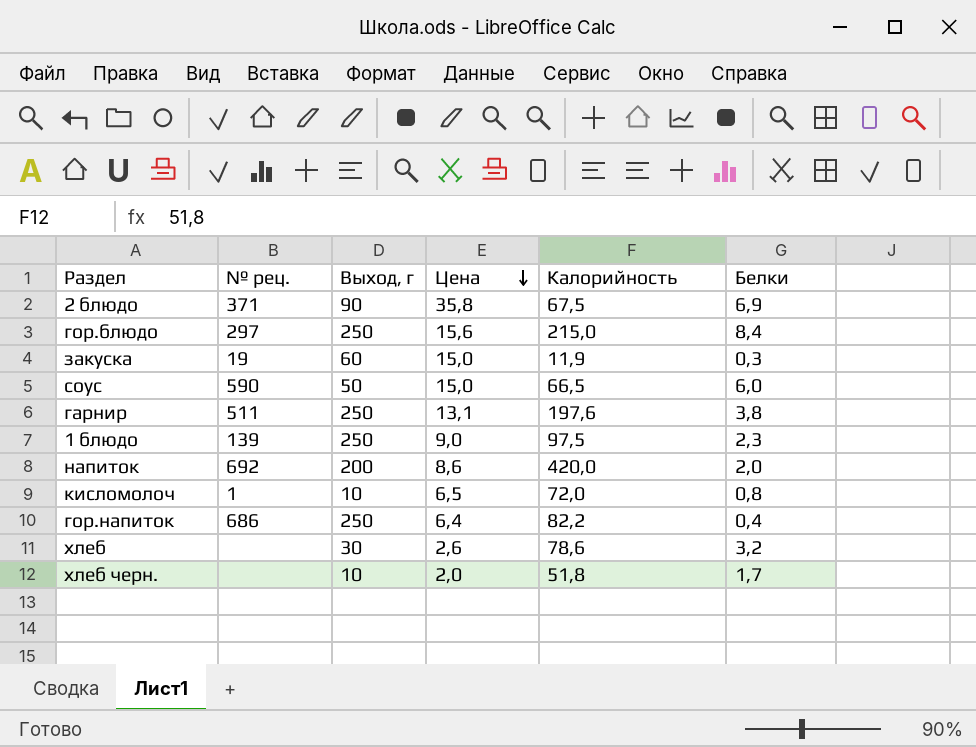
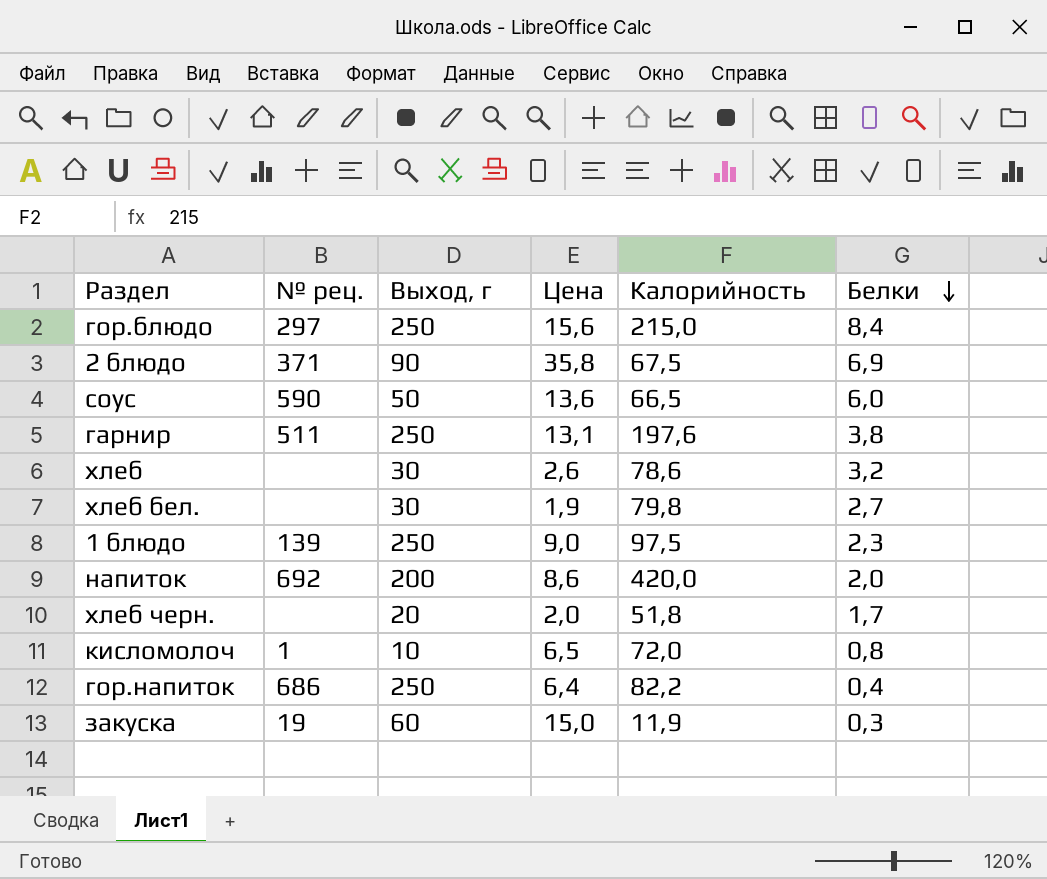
row order: Цена descending -> Белки descending
соус | Цена: 15,0 -> 13,6
row хлеб бел.: none -> none | 30 | 1,9 | 79,8 | 2,7
хлеб черн. | Выход, г: 10 -> 20

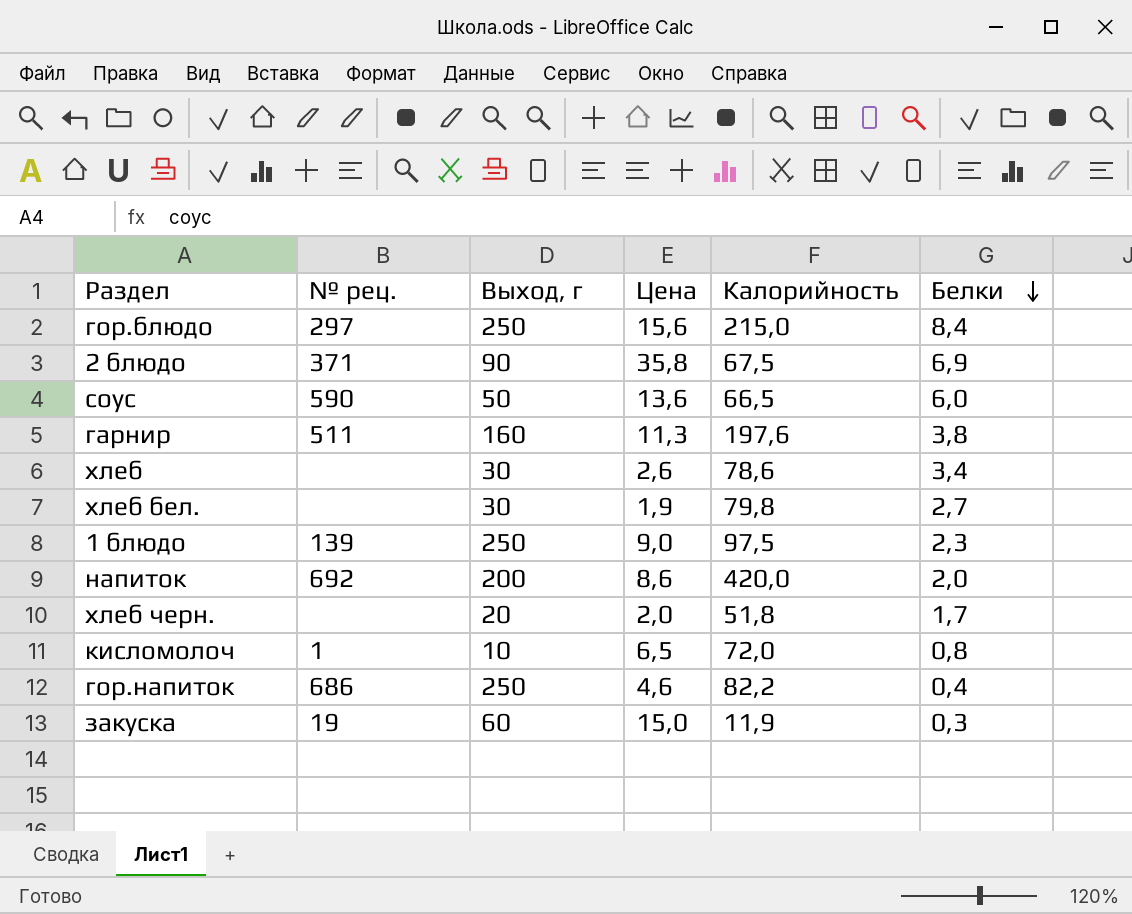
гарнир | Выход, г: 250 -> 160
гарнир | Цена: 13,1 -> 11,3
хлеб | Белки: 3,2 -> 3,4
гор.напиток | Цена: 6,4 -> 4,6

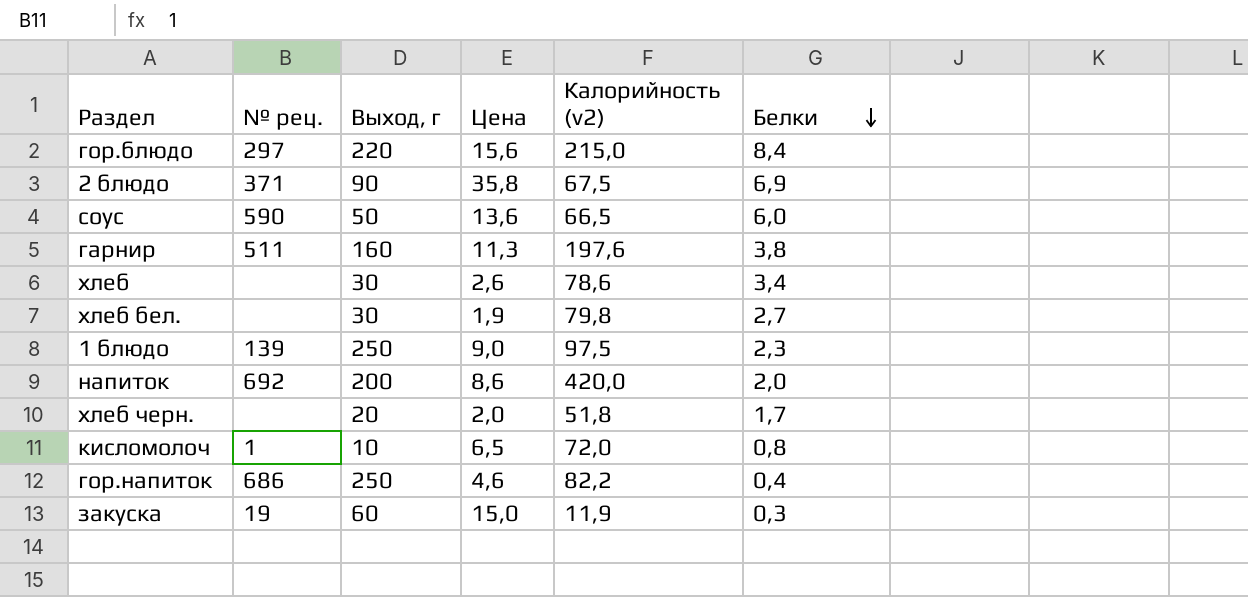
column name: Калорийность -> Калорийность (v2)
гор.блюдо | Выход, г: 250 -> 220

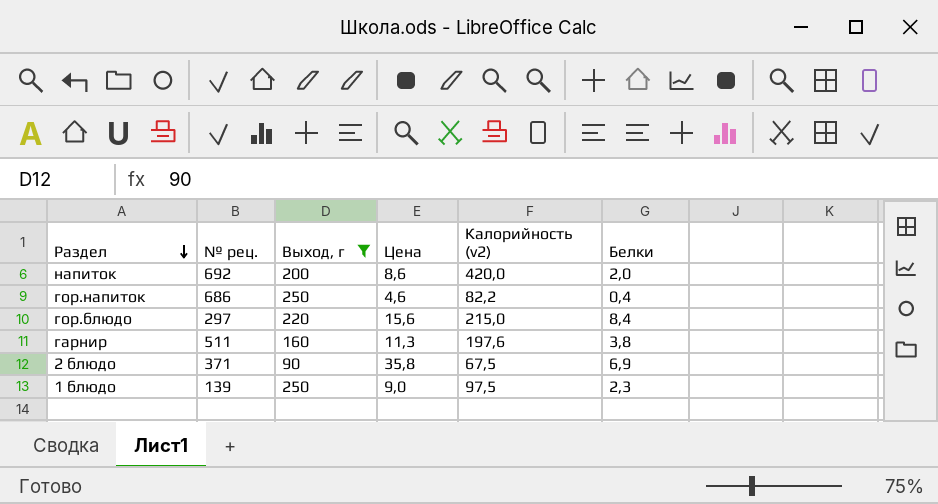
filter: none -> Выход, г >= 90
row order: Белки descending -> Раздел descending

